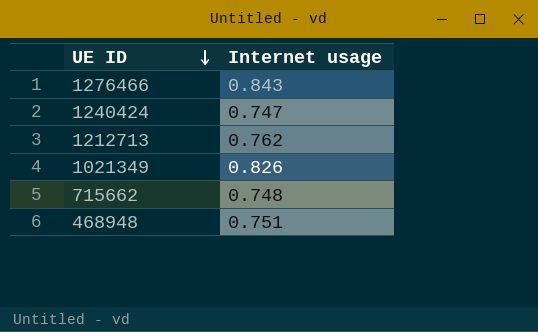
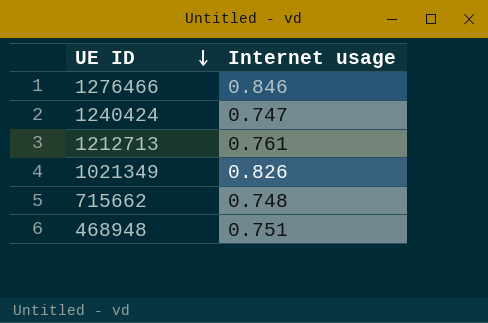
1276466 | Internet usage: 0.843 -> 0.846
1212713 | Internet usage: 0.762 -> 0.761

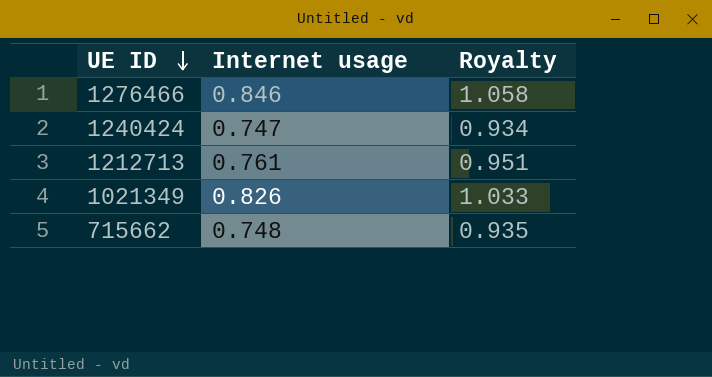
column Royalty | formula: none -> [Internet usage] * 1.25
row 468948: 0.751 -> none

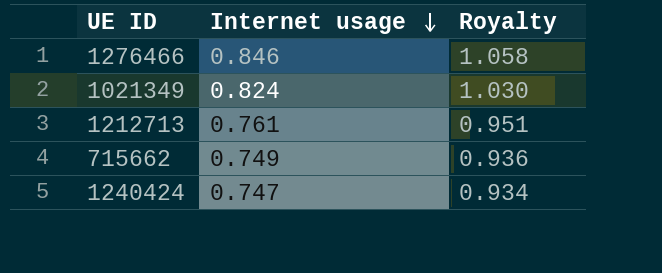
row order: UE ID descending -> Internet usage descending
1021349 | Internet usage: 0.826 -> 0.824
1021349 | Royalty: 1.033 -> 1.030
715662 | Internet usage: 0.748 -> 0.749
715662 | Royalty: 0.935 -> 0.936

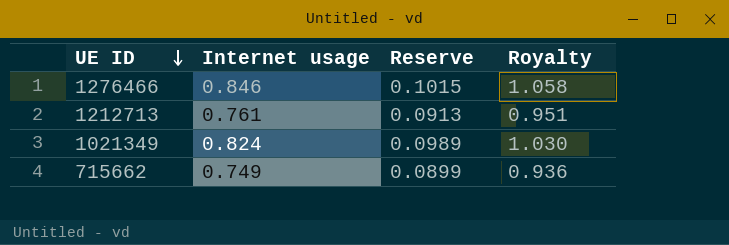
row order: Internet usage descending -> UE ID descending
column Reserve | formula: none -> [Internet usage] * 0.12
row 1240424: 0.747 | 0.934 -> none

